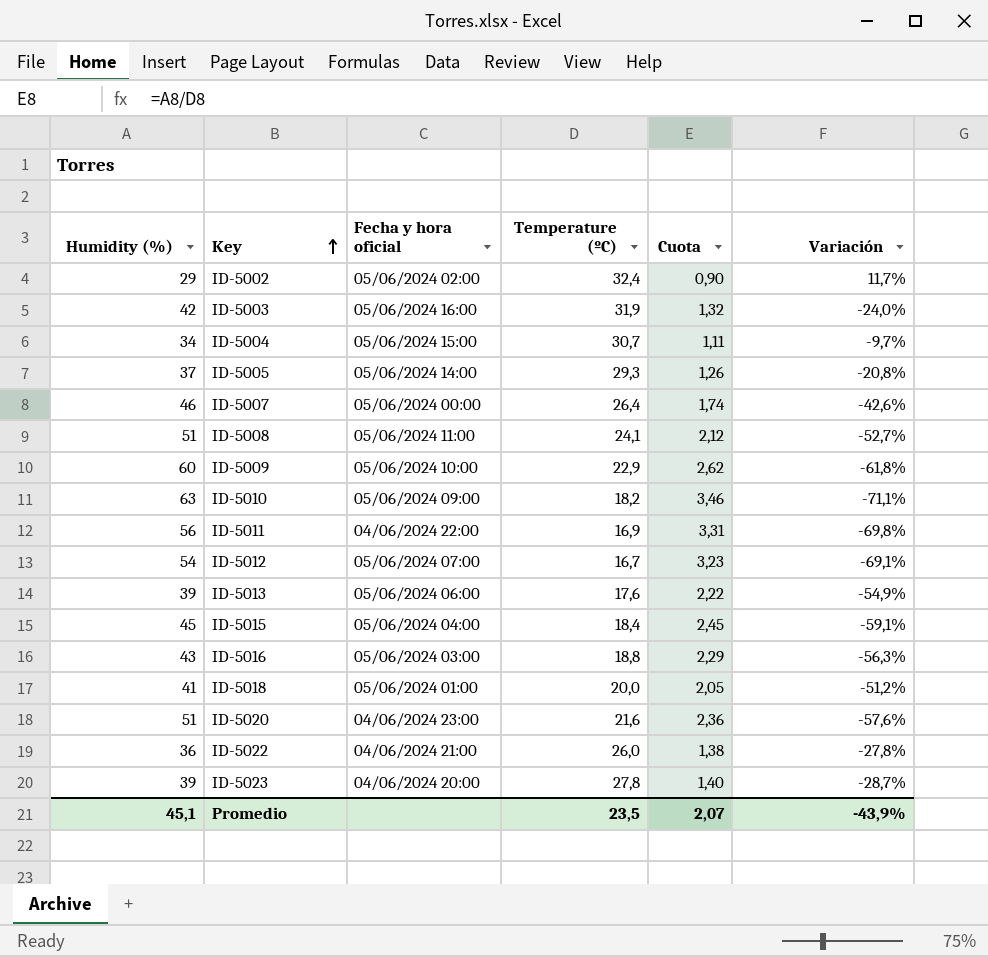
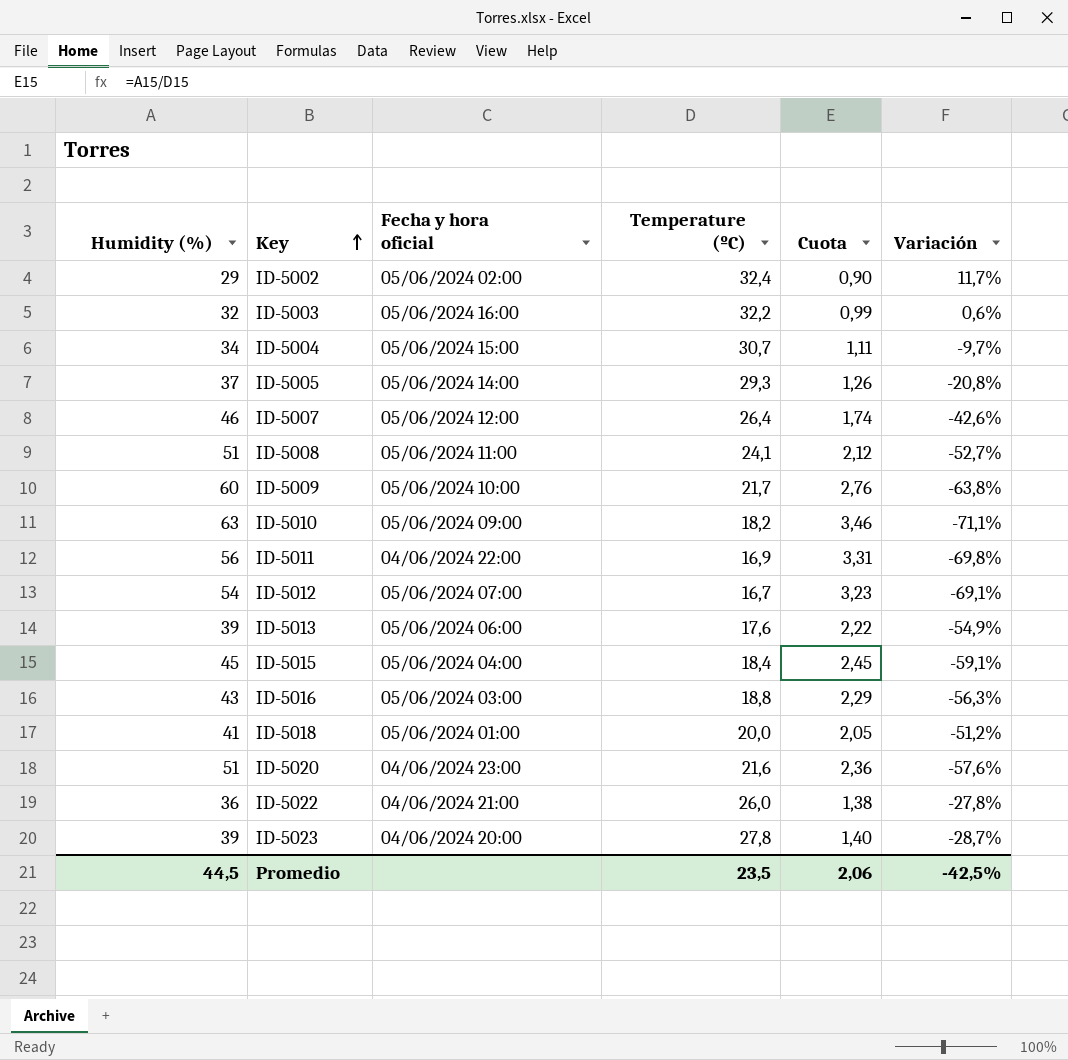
ID-5003 | Humidity (%): 42 -> 32
ID-5003 | Temperature (ºC): 31,9 -> 32,2
ID-5003 | Cuota: 1,32 -> 0,99
ID-5003 | Variación: -24,0% -> 0,6%
ID-5007 | Fecha y hora oficial: 05/06/2024 00:00 -> 05/06/2024 12:00
ID-5009 | Temperature (ºC): 22,9 -> 21,7
ID-5009 | Cuota: 2,62 -> 2,76
ID-5009 | Variación: -61,8% -> -63,8%
Promedio | Humidity (%): 45,1 -> 44,5
Promedio | Cuota: 2,07 -> 2,06
Promedio | Variación: -43,9% -> -42,5%

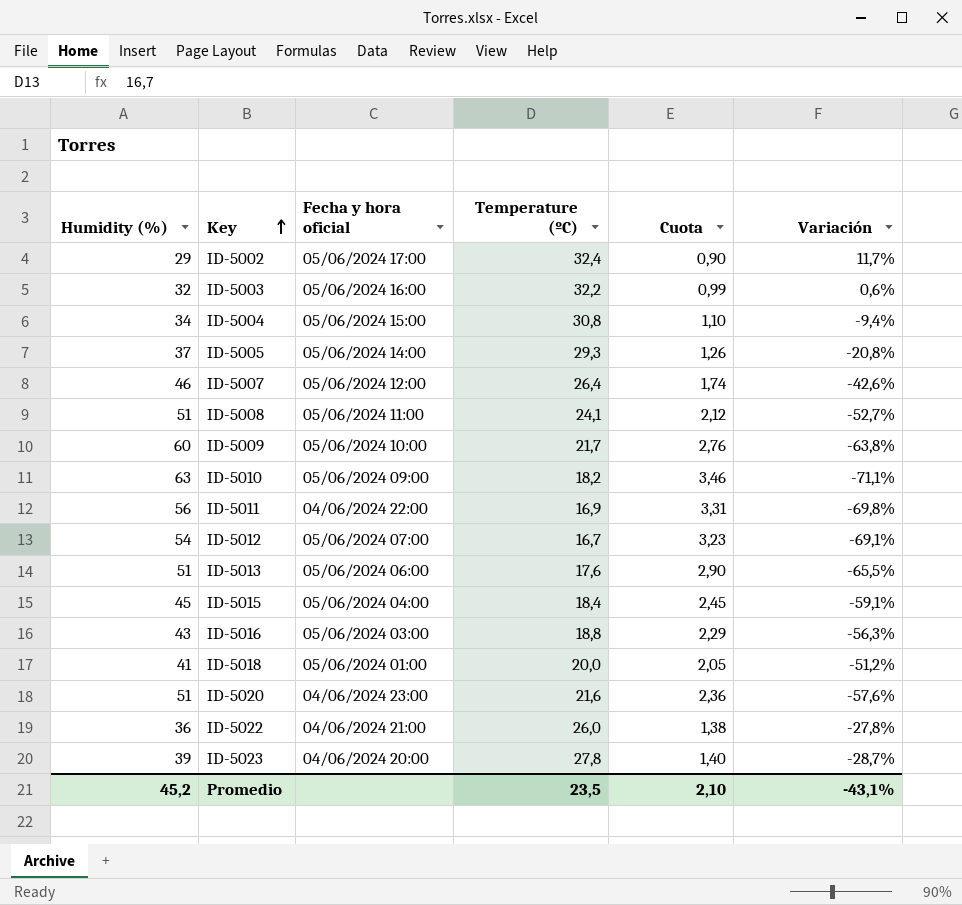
ID-5002 | Fecha y hora oficial: 05/06/2024 02:00 -> 05/06/2024 17:00
ID-5004 | Temperature (ºC): 30,7 -> 30,8
ID-5004 | Cuota: 1,11 -> 1,10
ID-5004 | Variación: -9,7% -> -9,4%
ID-5013 | Humidity (%): 39 -> 51
ID-5013 | Cuota: 2,22 -> 2,90
ID-5013 | Variación: -54,9% -> -65,5%
Promedio | Humidity (%): 44,5 -> 45,2
Promedio | Cuota: 2,06 -> 2,10
Promedio | Variación: -42,5% -> -43,1%

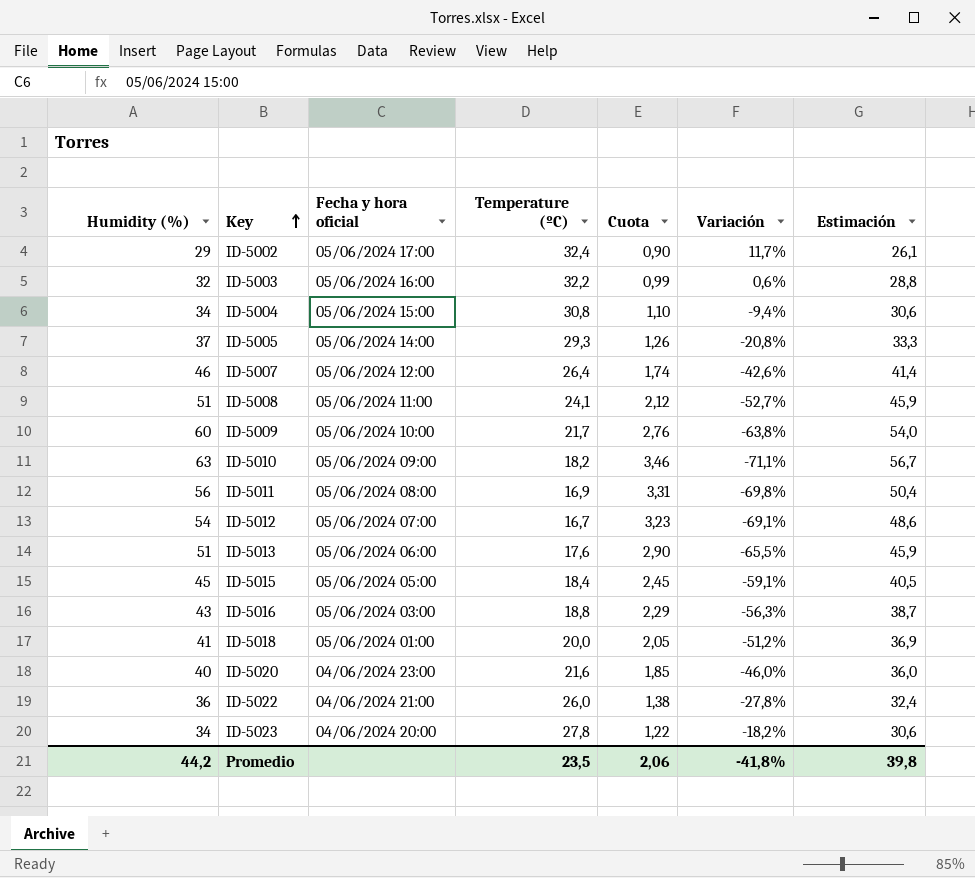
column Estimación | formula: none -> [Humidity (%)] * 0,9
ID-5011 | Fecha y hora oficial: 04/06/2024 22:00 -> 05/06/2024 08:00
ID-5015 | Fecha y hora oficial: 05/06/2024 04:00 -> 05/06/2024 05:00
ID-5020 | Humidity (%): 51 -> 40
ID-5020 | Cuota: 2,36 -> 1,85
ID-5020 | Variación: -57,6% -> -46,0%
ID-5023 | Humidity (%): 39 -> 34
ID-5023 | Cuota: 1,40 -> 1,22
ID-5023 | Variación: -28,7% -> -18,2%
Promedio | Humidity (%): 45,2 -> 44,2
Promedio | Cuota: 2,10 -> 2,06
Promedio | Variación: -43,1% -> -41,8%

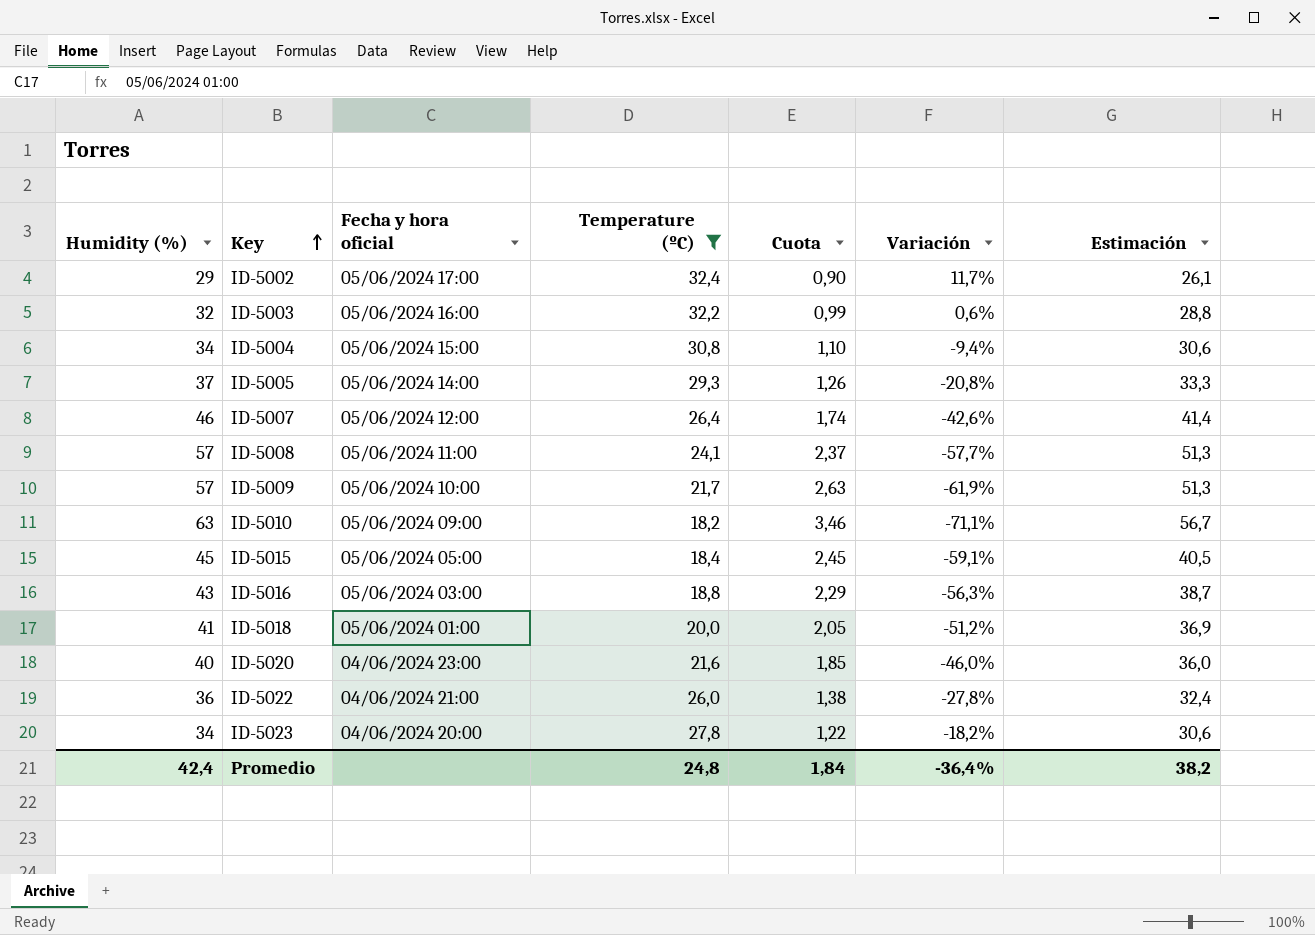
filter: none -> Temperature (ºC) >= 18,2
ID-5008 | Humidity (%): 51 -> 57
ID-5008 | Cuota: 2,12 -> 2,37
ID-5008 | Variación: -52,7% -> -57,7%
ID-5008 | Estimación: 45,9 -> 51,3
ID-5009 | Humidity (%): 60 -> 57
ID-5009 | Cuota: 2,76 -> 2,63
ID-5009 | Variación: -63,8% -> -61,9%
ID-5009 | Estimación: 54,0 -> 51,3
Promedio | Humidity (%): 44,2 -> 42,4
Promedio | Temperature (ºC): 23,5 -> 24,8
Promedio | Cuota: 2,06 -> 1,84
Promedio | Variación: -41,8% -> -36,4%
Promedio | Estimación: 39,8 -> 38,2

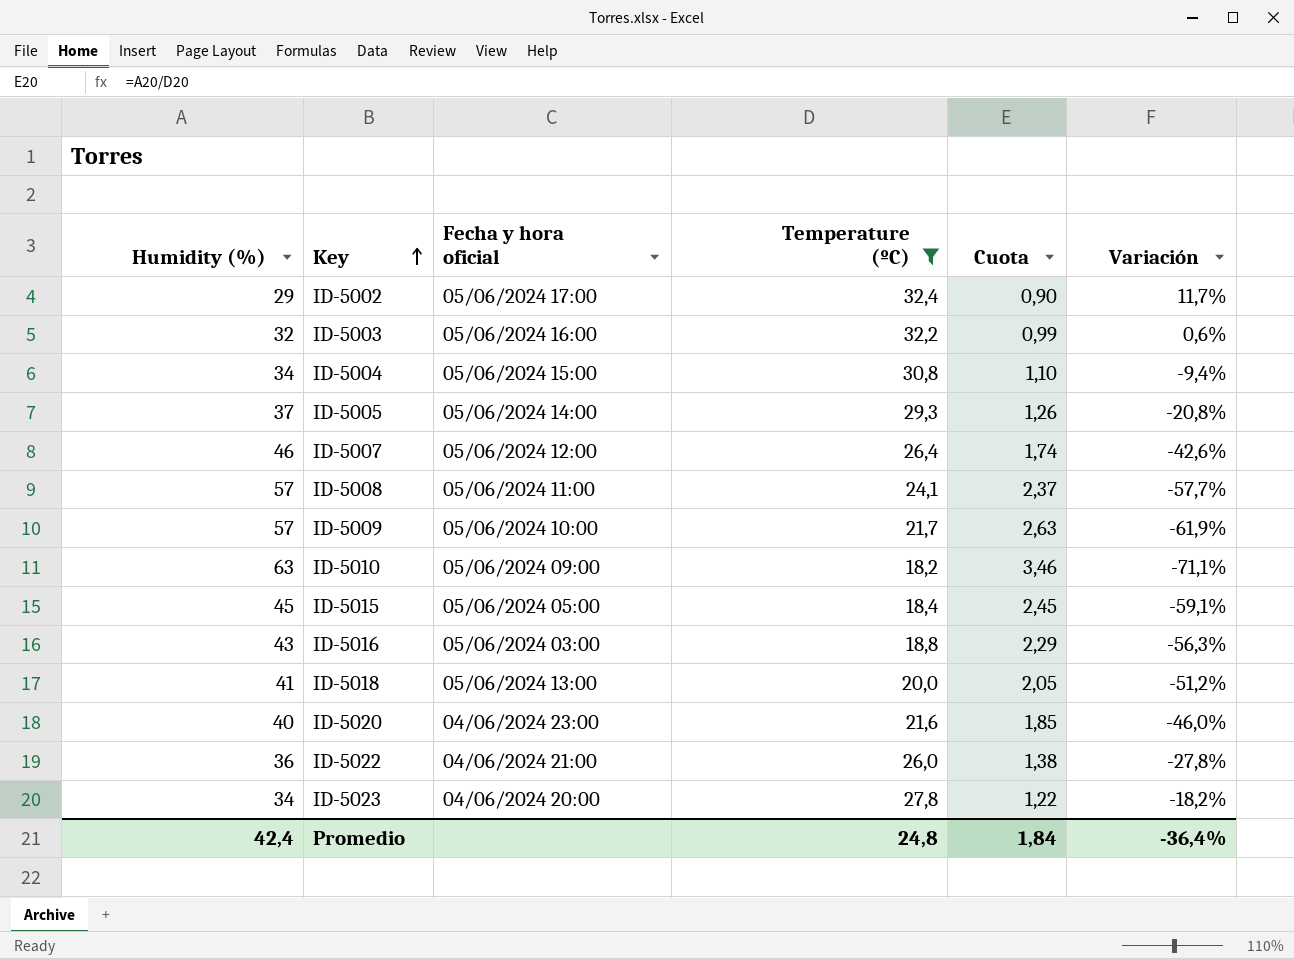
column Estimación | formula: [Humidity (%)] * 0,9 -> none
ID-5018 | Fecha y hora oficial: 05/06/2024 01:00 -> 05/06/2024 13:00

